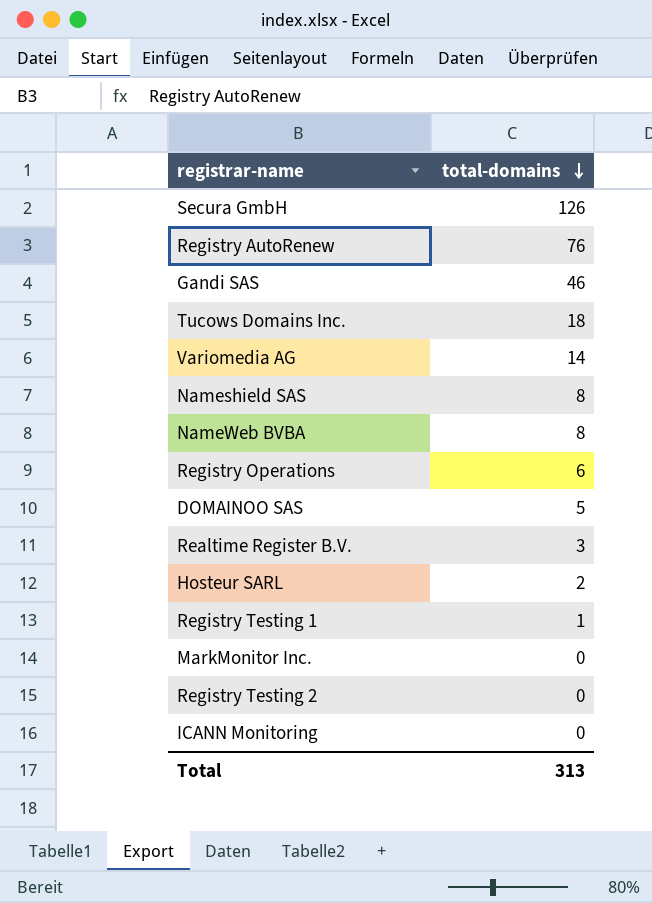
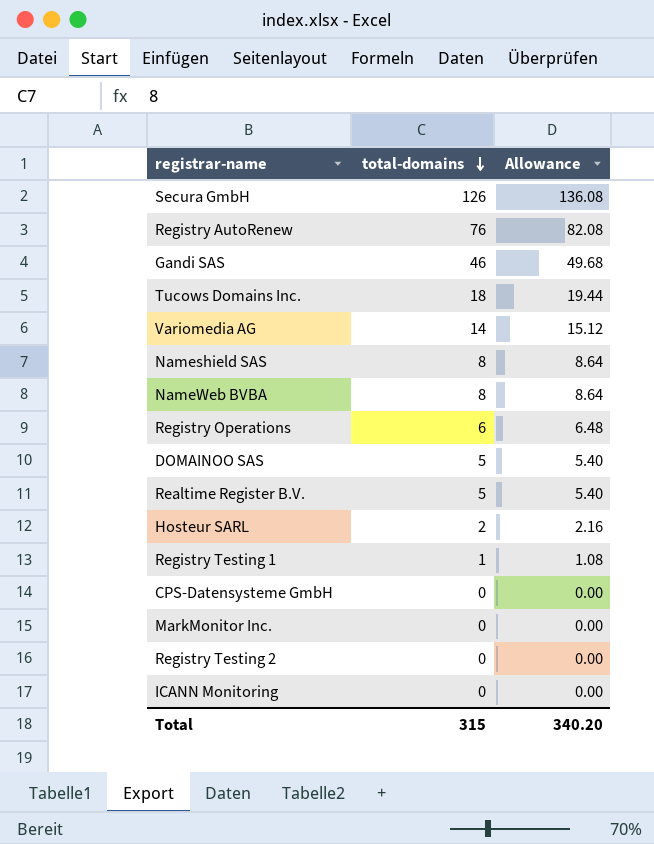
column Allowance | formula: none -> [total-domains] * 1.08
Realtime Register B.V. | total-domains: 3 -> 5
row CPS-Datensysteme GmbH: none -> 0 | 0.00
Total | total-domains: 313 -> 315

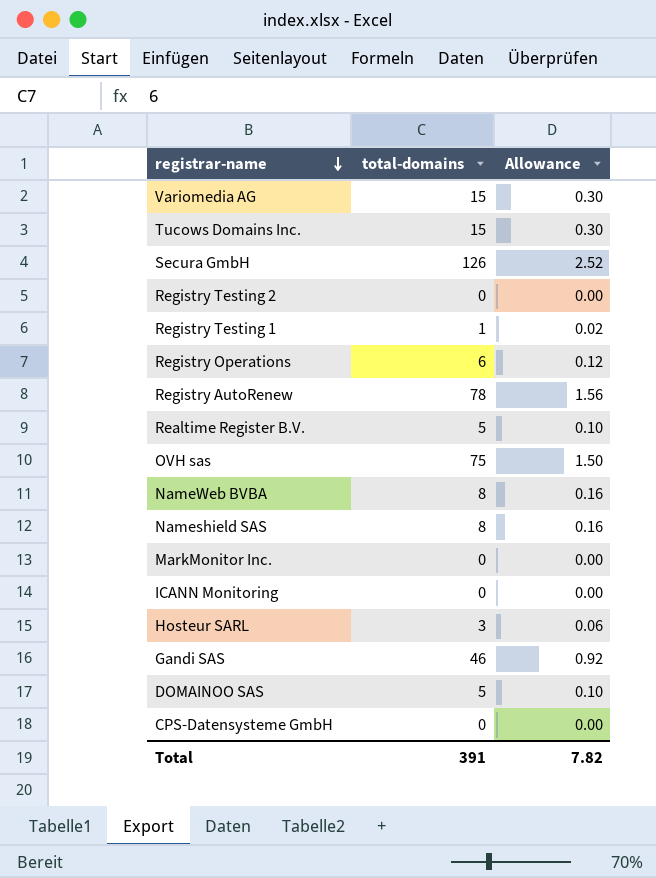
row order: total-domains descending -> registrar-name descending
column Allowance | formula: [total-domains] * 1.08 -> [total-domains] * 0.02
Variomedia AG | total-domains: 14 -> 15
Tucows Domains Inc. | total-domains: 18 -> 15
Registry AutoRenew | total-domains: 76 -> 78
row OVH sas: none -> 75 | 1.50
Hosteur SARL | total-domains: 2 -> 3
Total | total-domains: 315 -> 391
Total | Allowance: 340.20 -> 7.82

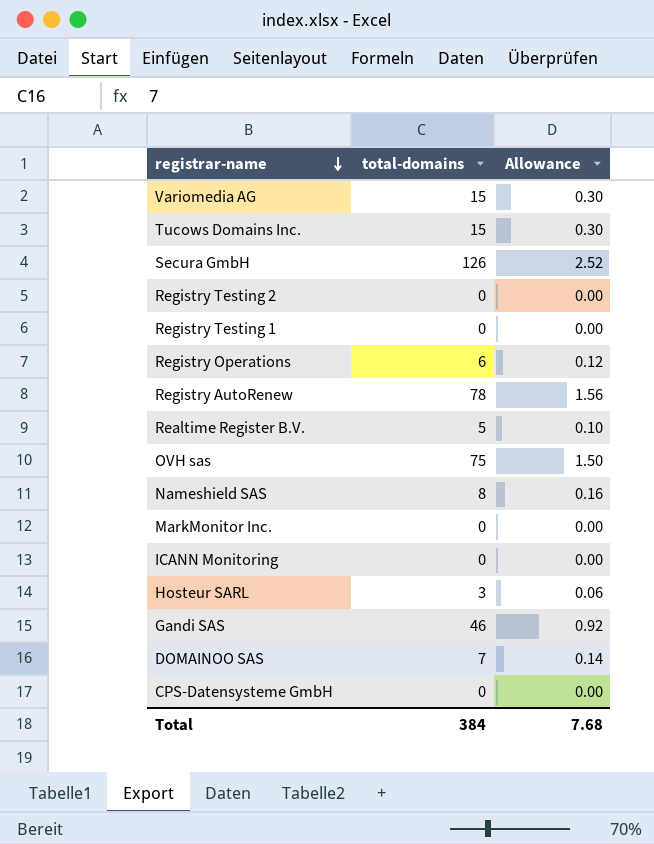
row NameWeb BVBA: 8 | 0.16 -> none
Registry Testing 1 | total-domains: 1 -> 0
Registry Testing 1 | Allowance: 0.02 -> 0.00
DOMAINOO SAS | total-domains: 5 -> 7
DOMAINOO SAS | Allowance: 0.10 -> 0.14
Total | total-domains: 391 -> 384
Total | Allowance: 7.82 -> 7.68

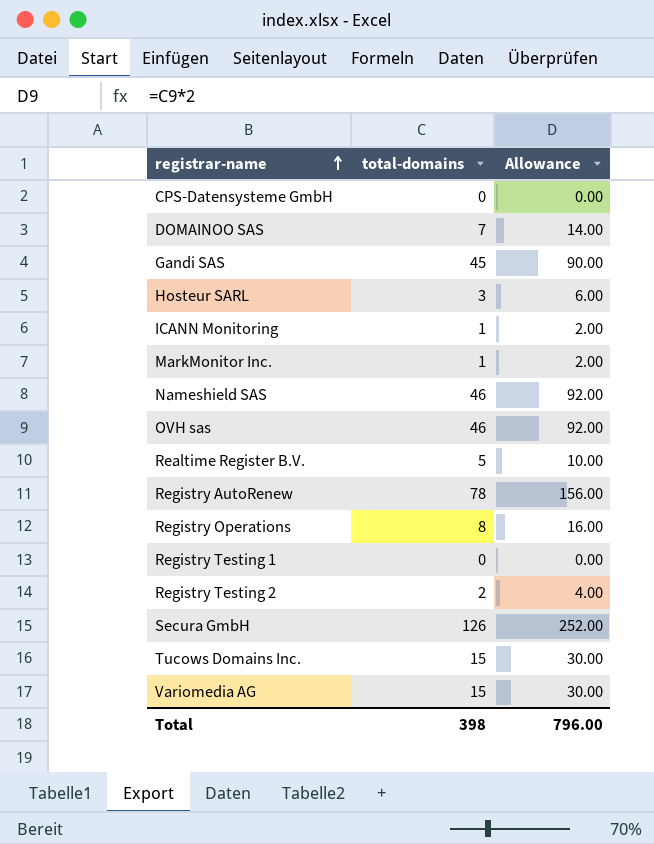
row order: registrar-name descending -> registrar-name ascending
column Allowance | formula: [total-domains] * 0.02 -> [total-domains] * 2
Gandi SAS | total-domains: 46 -> 45
ICANN Monitoring | total-domains: 0 -> 1
MarkMonitor Inc. | total-domains: 0 -> 1
Nameshield SAS | total-domains: 8 -> 46
OVH sas | total-domains: 75 -> 46
Registry Operations | total-domains: 6 -> 8
Registry Testing 2 | total-domains: 0 -> 2
Total | total-domains: 384 -> 398
Total | Allowance: 7.68 -> 796.00

